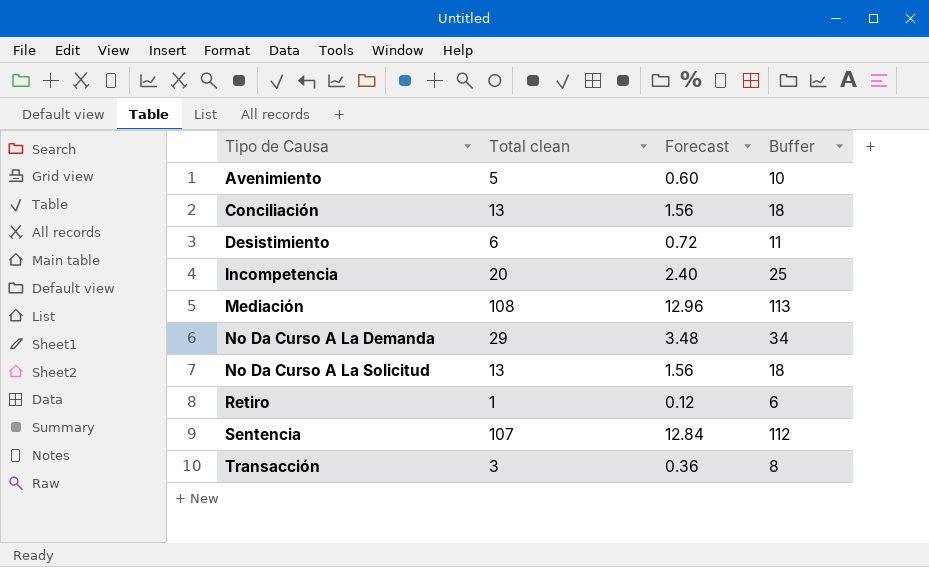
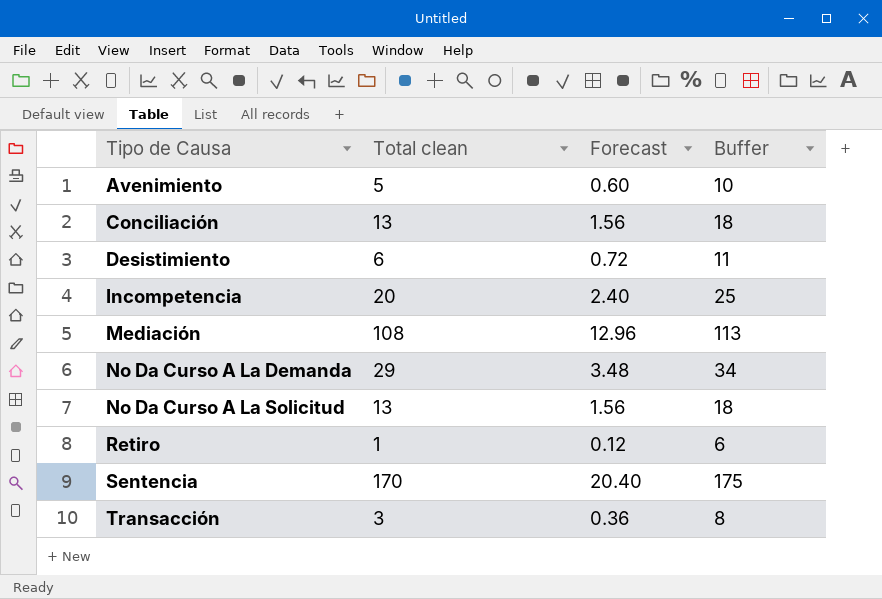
Sentencia | Total clean: 107 -> 170
Sentencia | Forecast: 12.84 -> 20.40
Sentencia | Buffer: 112 -> 175

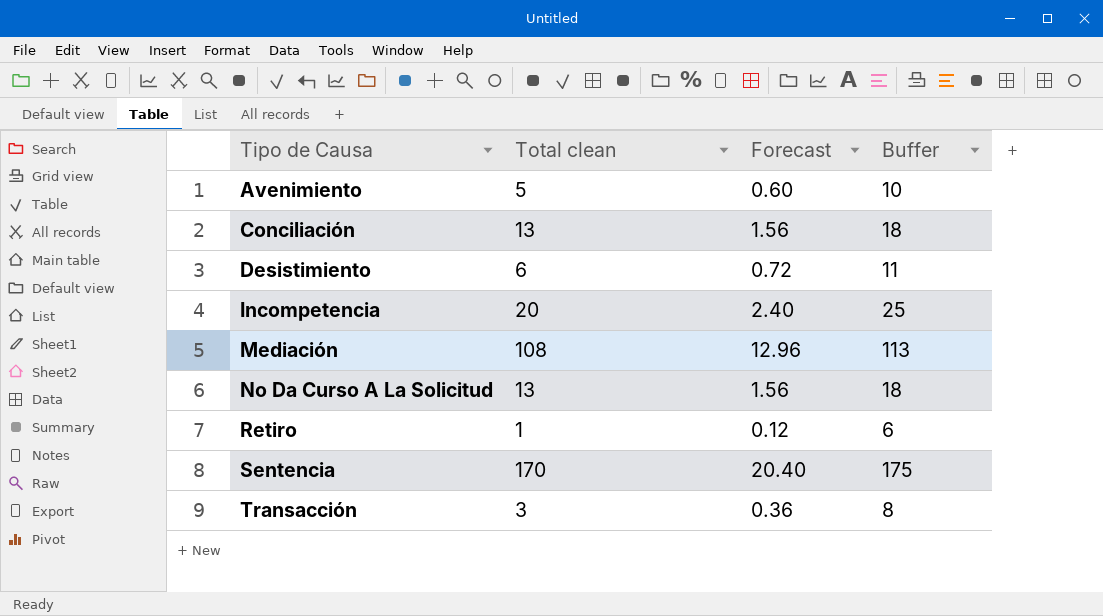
row No Da Curso A La Demanda: 29 | 3.48 | 34 -> none

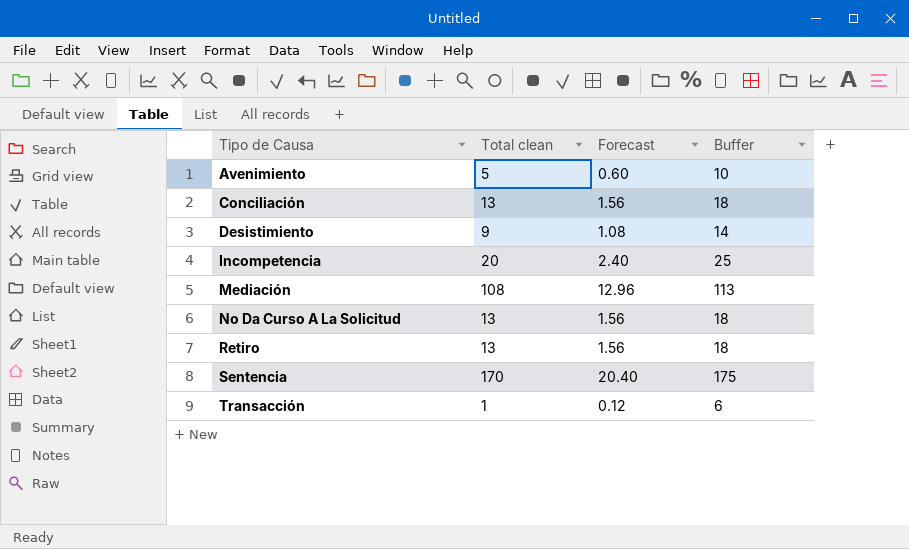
Desistimiento | Total clean: 6 -> 9
Desistimiento | Forecast: 0.72 -> 1.08
Desistimiento | Buffer: 11 -> 14
Retiro | Total clean: 1 -> 13
Retiro | Forecast: 0.12 -> 1.56
Retiro | Buffer: 6 -> 18
Transacción | Total clean: 3 -> 1
Transacción | Forecast: 0.36 -> 0.12
Transacción | Buffer: 8 -> 6

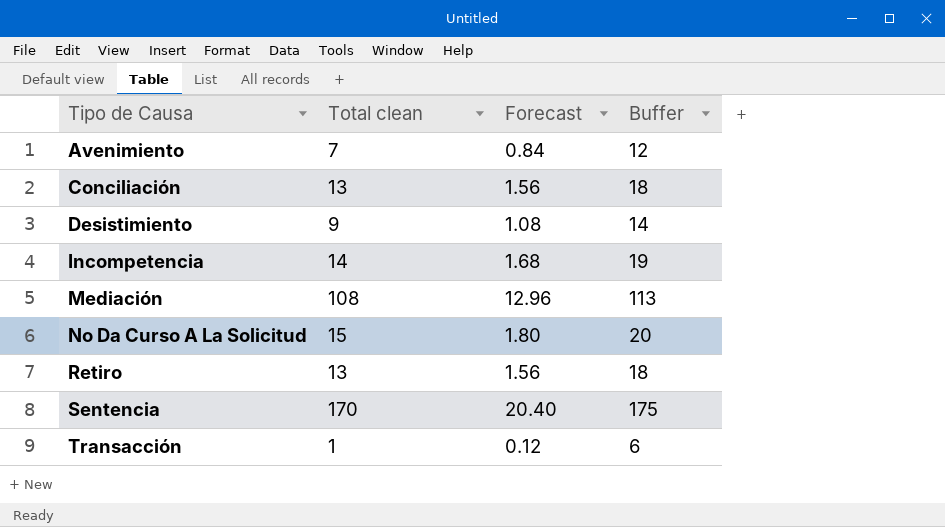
Avenimiento | Total clean: 5 -> 7
Avenimiento | Forecast: 0.60 -> 0.84
Avenimiento | Buffer: 10 -> 12
Incompetencia | Total clean: 20 -> 14
Incompetencia | Forecast: 2.40 -> 1.68
Incompetencia | Buffer: 25 -> 19
No Da Curso A La Solicitud | Total clean: 13 -> 15
No Da Curso A La Solicitud | Forecast: 1.56 -> 1.80
No Da Curso A La Solicitud | Buffer: 18 -> 20

